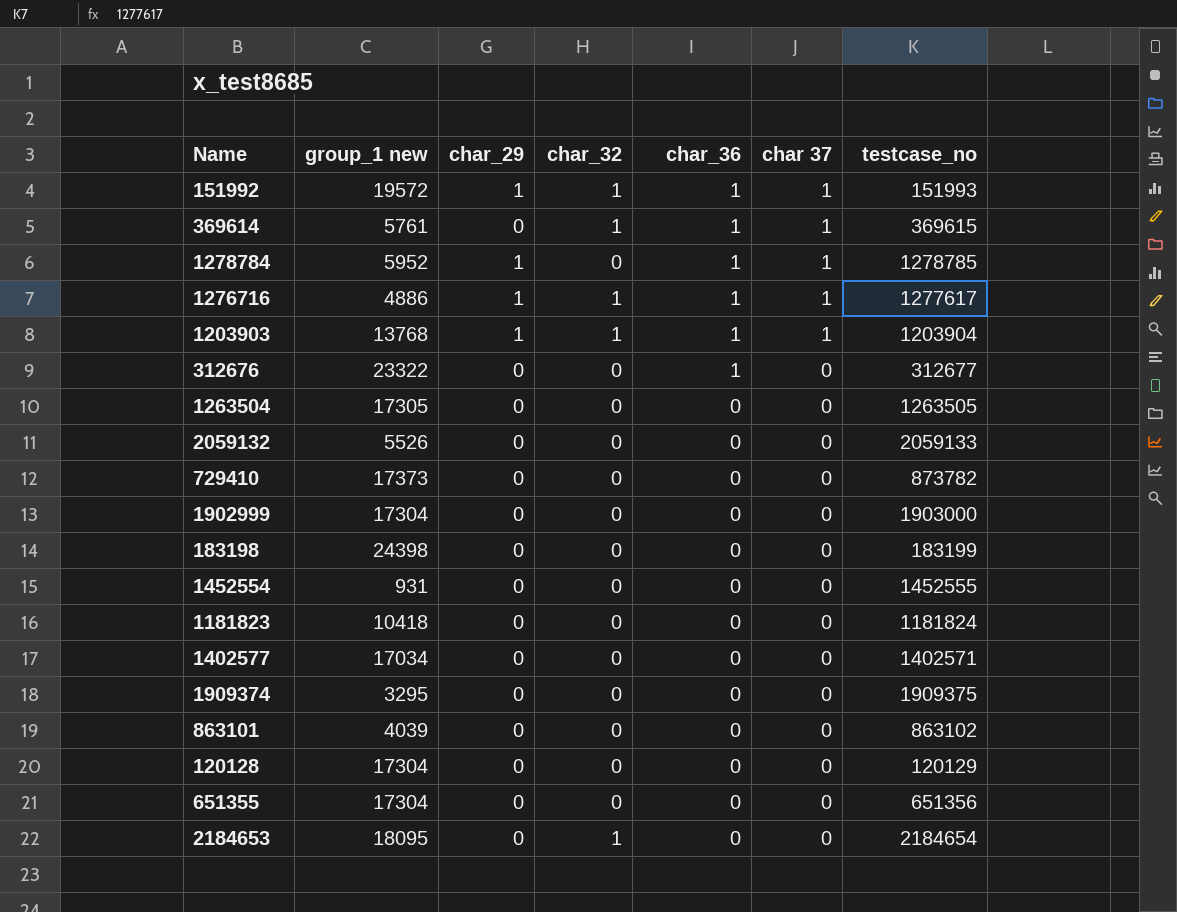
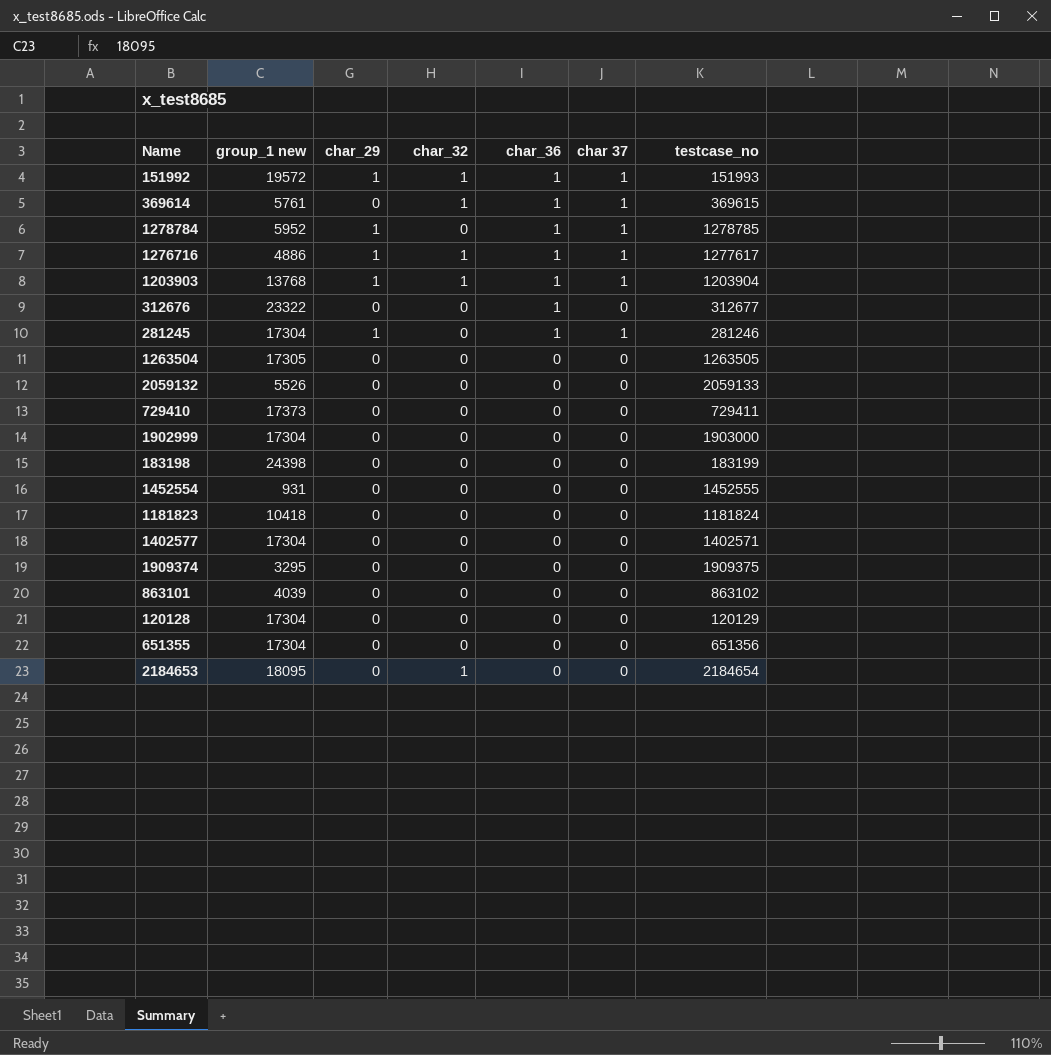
row 281245: none -> 17304 | 1 | 0 | 1 | 1 | 281246
729410 | testcase_no: 873782 -> 729411
1402577 | group_1 new: 17034 -> 17304

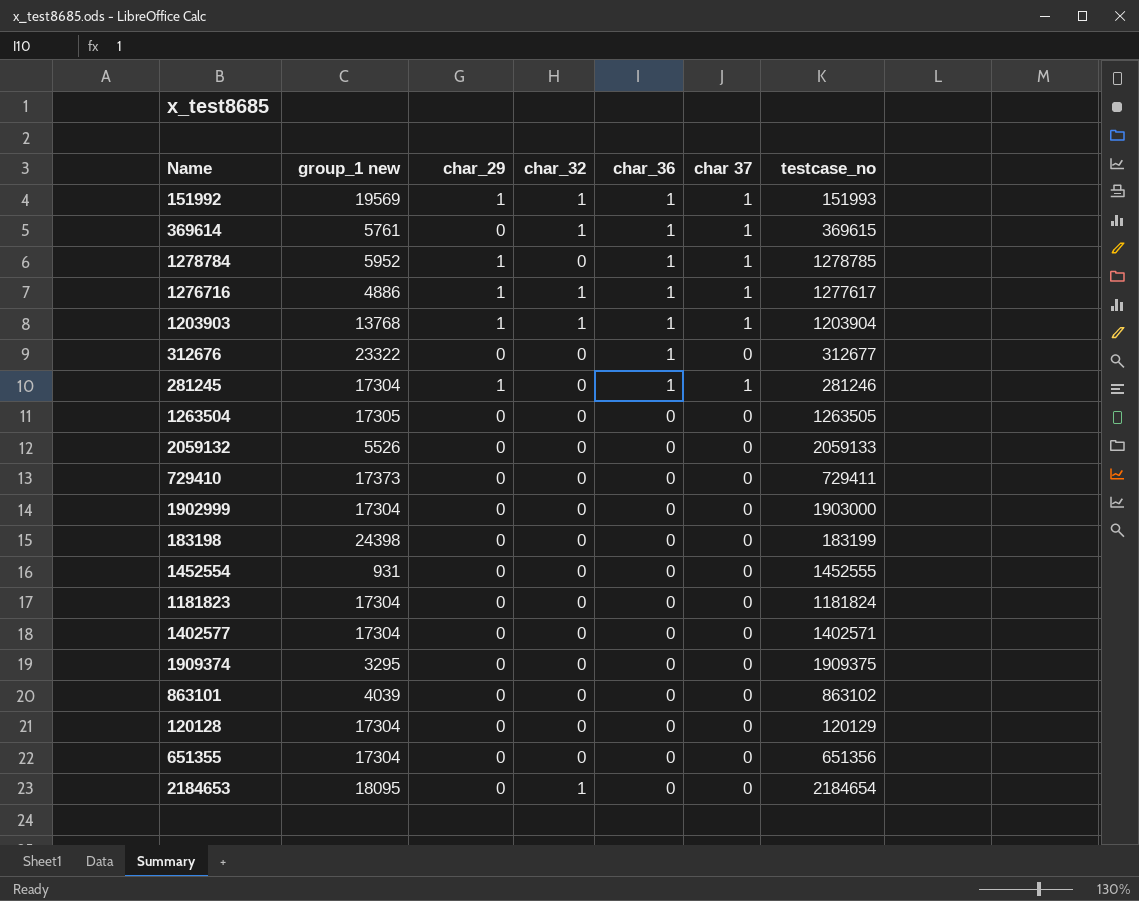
151992 | group_1 new: 19572 -> 19569
1181823 | group_1 new: 10418 -> 17304

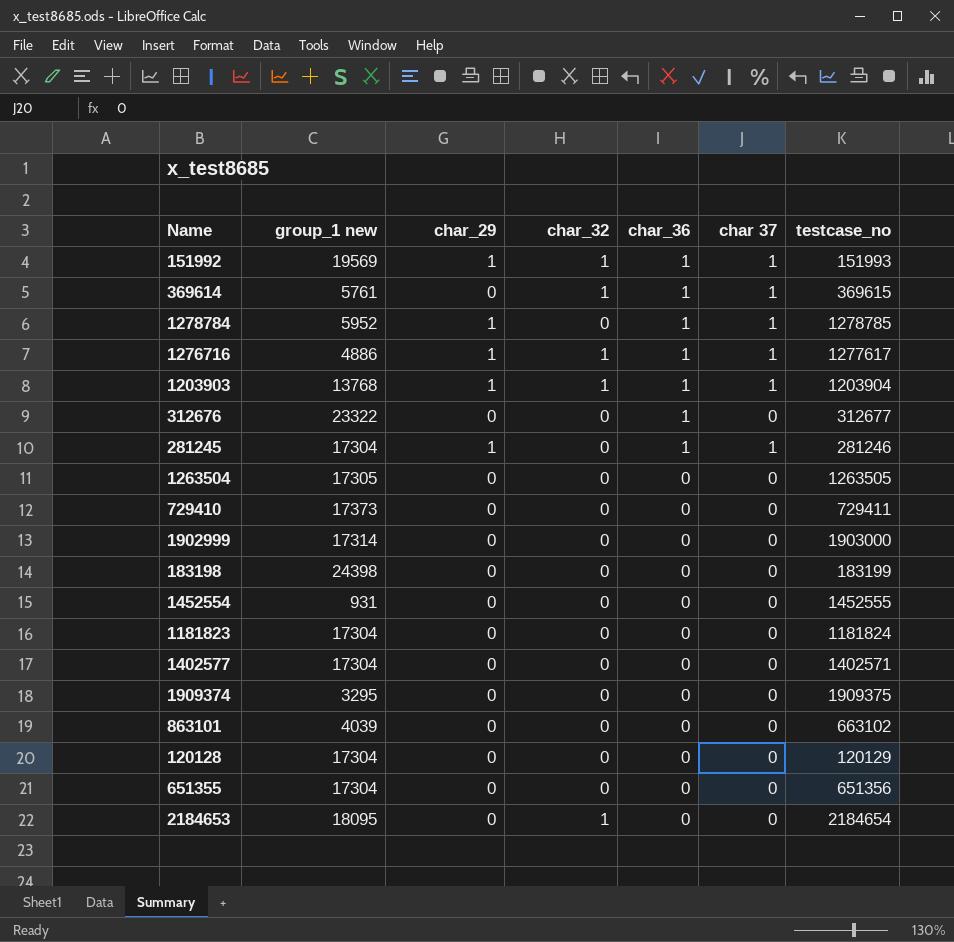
row 2059132: 5526 | 0 | 0 | 0 | 0 | 2059133 -> none
1902999 | group_1 new: 17304 -> 17314
863101 | testcase_no: 863102 -> 663102

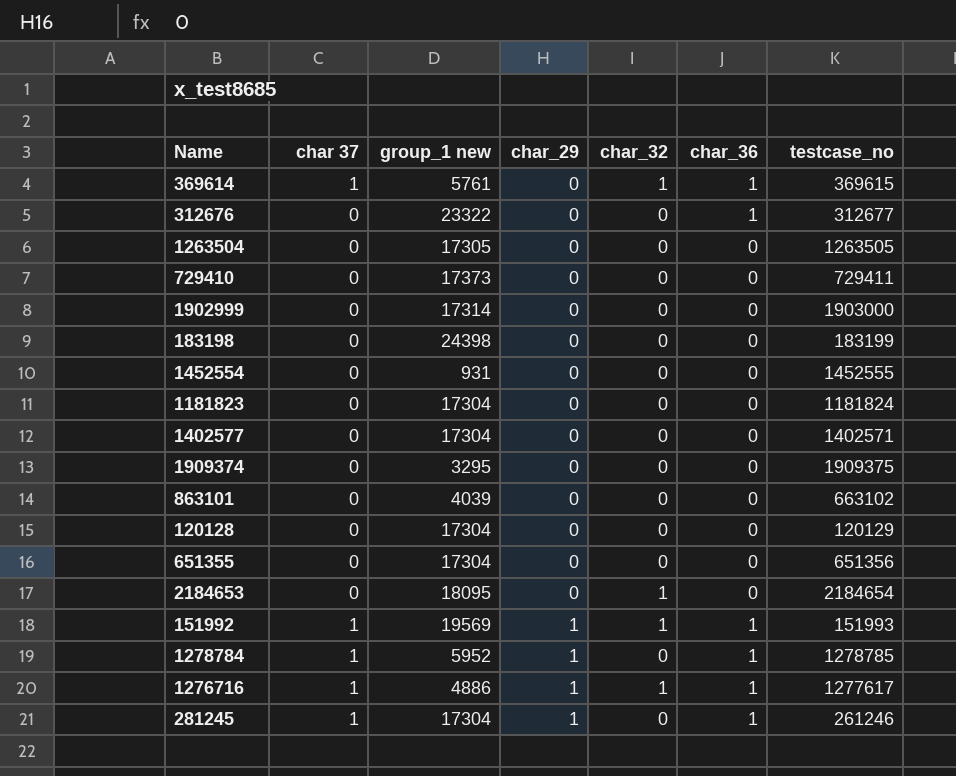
row order: char_36 descending -> char_29 ascending
column char 37 | position: 6 -> 2
row 1203903: 13768 | 1 | 1 | 1 | 1 | 1203904 -> none
281245 | testcase_no: 281246 -> 261246

